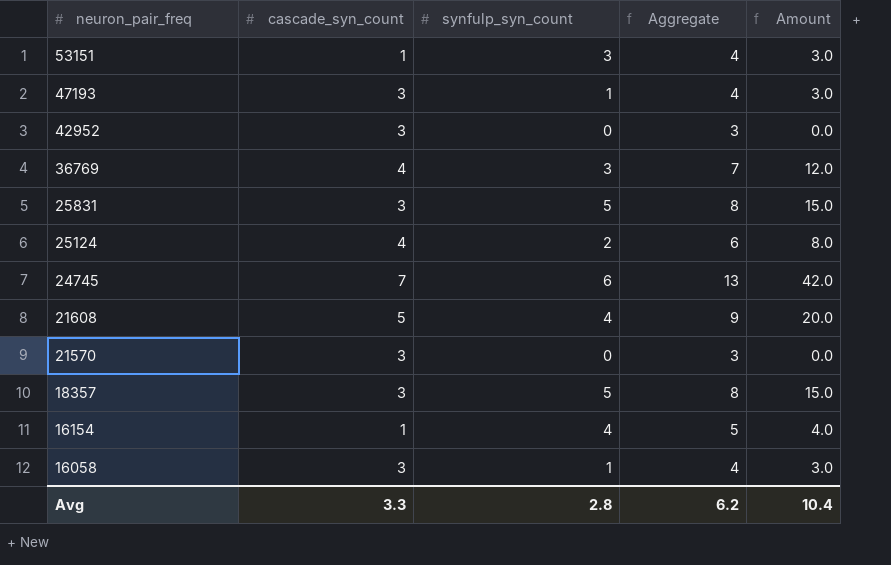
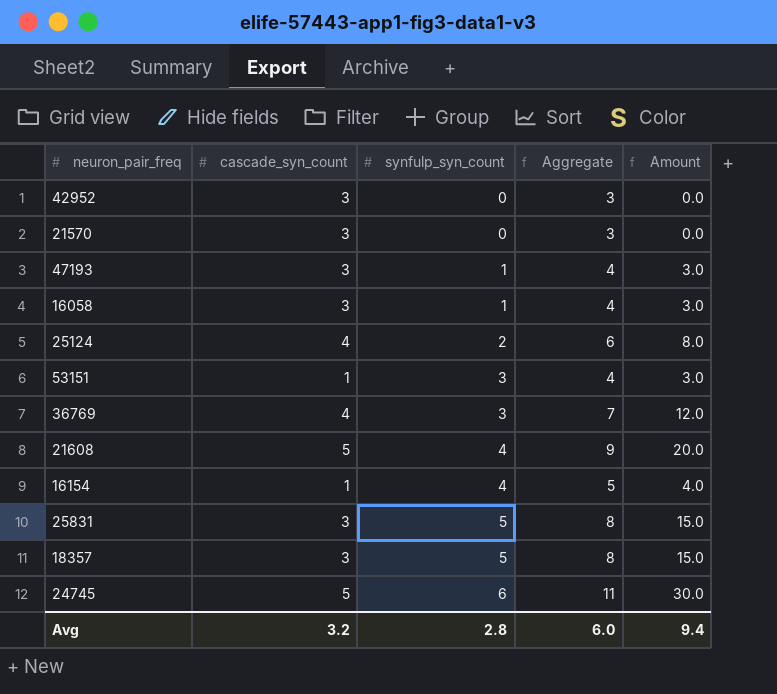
row order: neuron_pair_freq descending -> synfulp_syn_count ascending
24745 | cascade_syn_count: 7 -> 5
24745 | Aggregate: 13 -> 11
24745 | Amount: 42.0 -> 30.0
Avg | cascade_syn_count: 3.3 -> 3.2
Avg | Aggregate: 6.2 -> 6.0
Avg | Amount: 10.4 -> 9.4

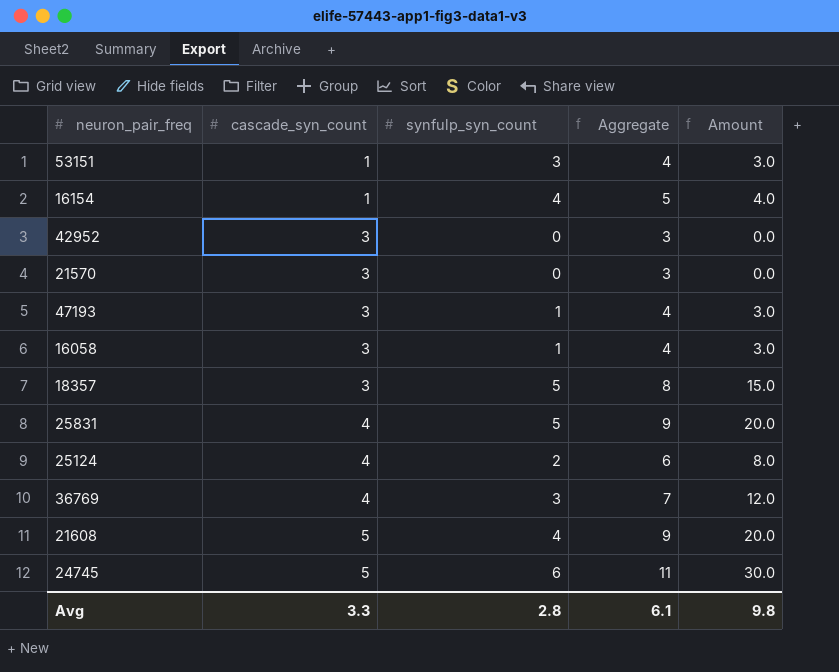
row order: synfulp_syn_count ascending -> cascade_syn_count ascending
25831 | cascade_syn_count: 3 -> 4
25831 | Aggregate: 8 -> 9
25831 | Amount: 15.0 -> 20.0
Avg | cascade_syn_count: 3.2 -> 3.3
Avg | Aggregate: 6.0 -> 6.1
Avg | Amount: 9.4 -> 9.8

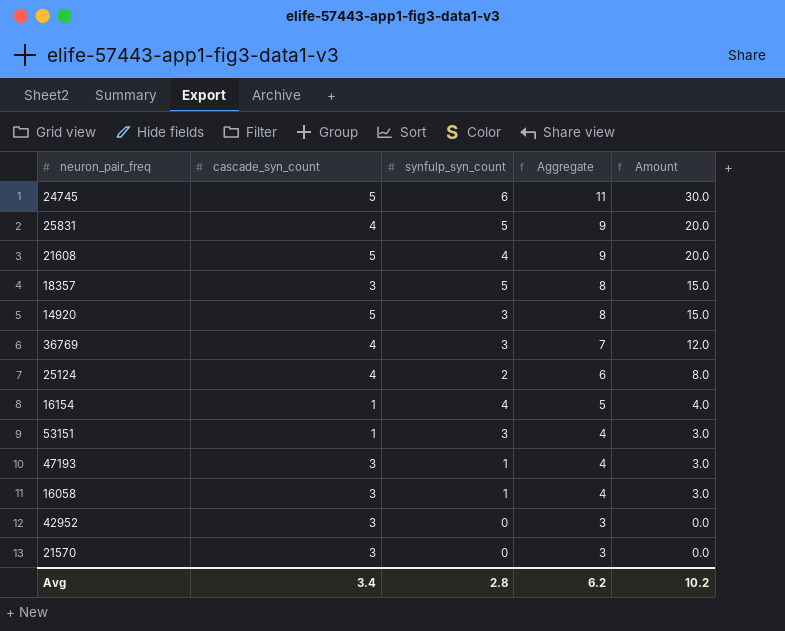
row order: cascade_syn_count ascending -> Aggregate descending
row 14920: none -> 5 | 3 | 8 | 15.0
Avg | cascade_syn_count: 3.3 -> 3.4
Avg | Aggregate: 6.1 -> 6.2
Avg | Amount: 9.8 -> 10.2

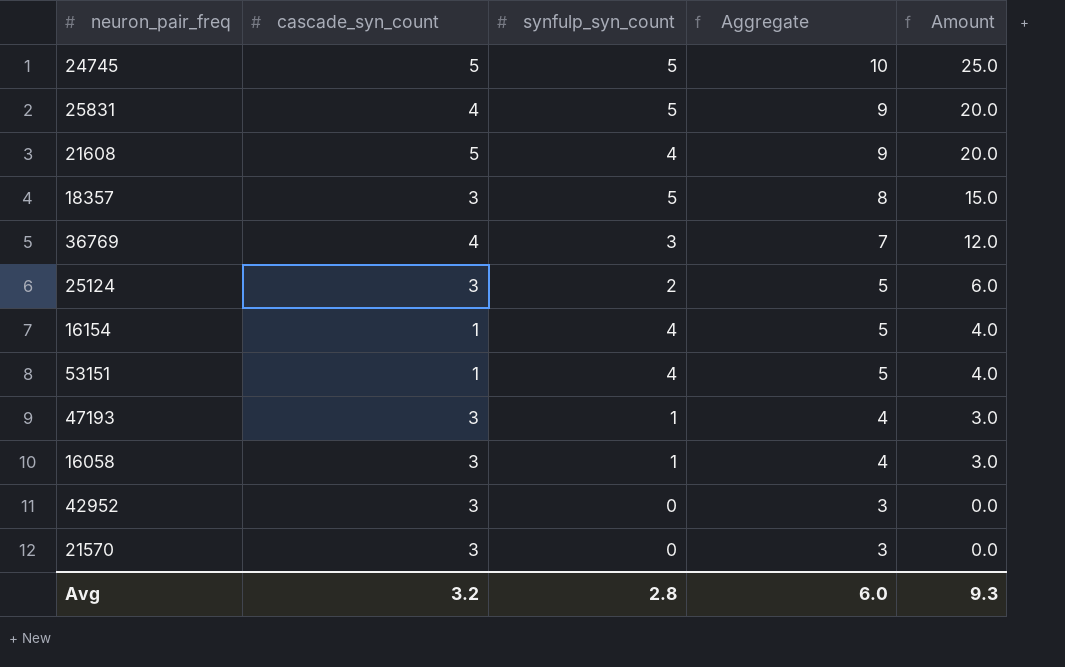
row 14920: 5 | 3 | 8 | 15.0 -> none
24745 | synfulp_syn_count: 6 -> 5
24745 | Aggregate: 11 -> 10
24745 | Amount: 30.0 -> 25.0
25124 | cascade_syn_count: 4 -> 3
25124 | Aggregate: 6 -> 5
25124 | Amount: 8.0 -> 6.0
53151 | synfulp_syn_count: 3 -> 4
53151 | Aggregate: 4 -> 5
53151 | Amount: 3.0 -> 4.0
Avg | cascade_syn_count: 3.4 -> 3.2
Avg | Aggregate: 6.2 -> 6.0
Avg | Amount: 10.2 -> 9.3

